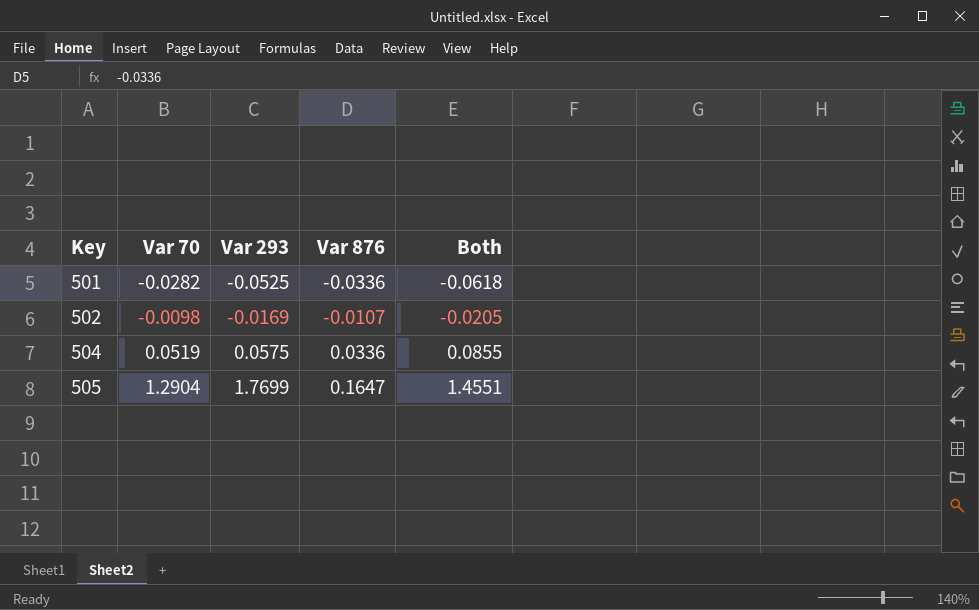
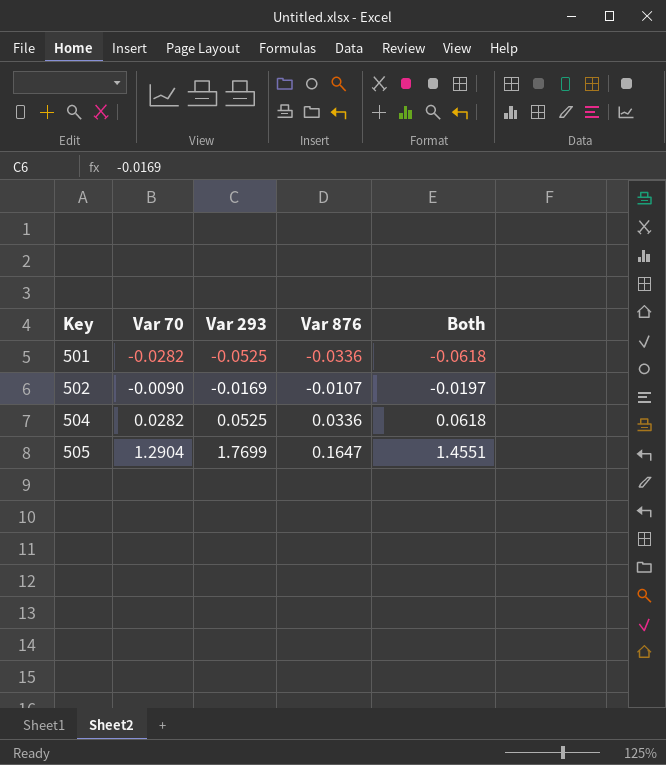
502 | Var 70: -0.0098 -> -0.0090
502 | Both: -0.0205 -> -0.0197
504 | Var 70: 0.0519 -> 0.0282
504 | Var 293: 0.0575 -> 0.0525
504 | Both: 0.0855 -> 0.0618

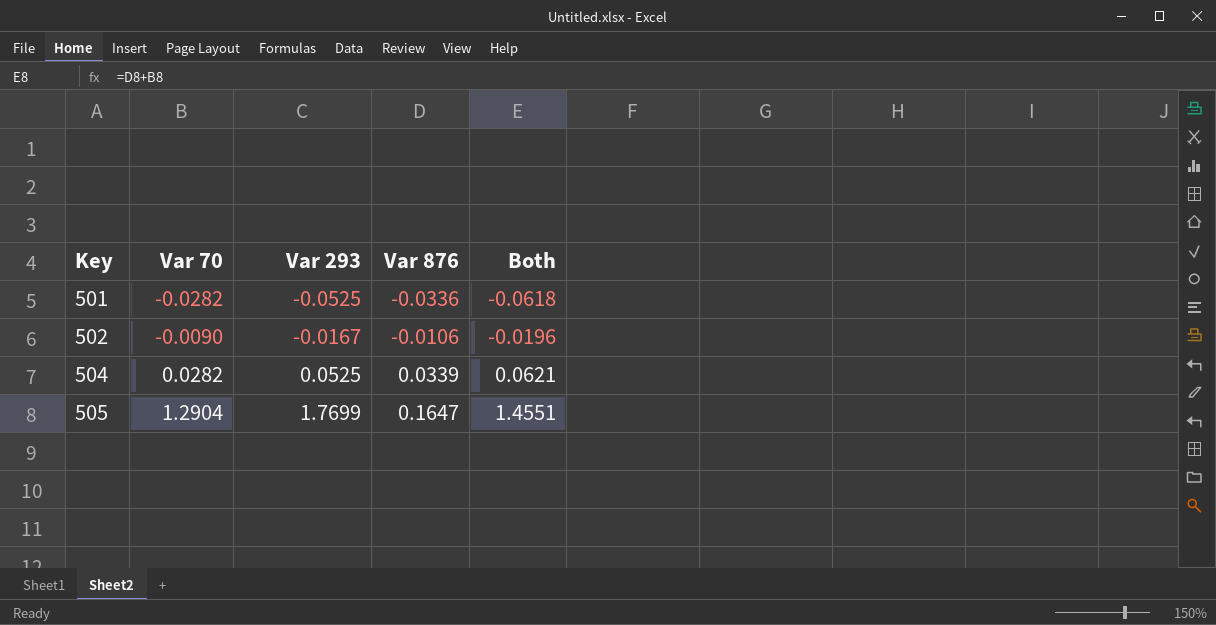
502 | Var 293: -0.0169 -> -0.0167
502 | Var 876: -0.0107 -> -0.0106
502 | Both: -0.0197 -> -0.0196
504 | Var 876: 0.0336 -> 0.0339
504 | Both: 0.0618 -> 0.0621

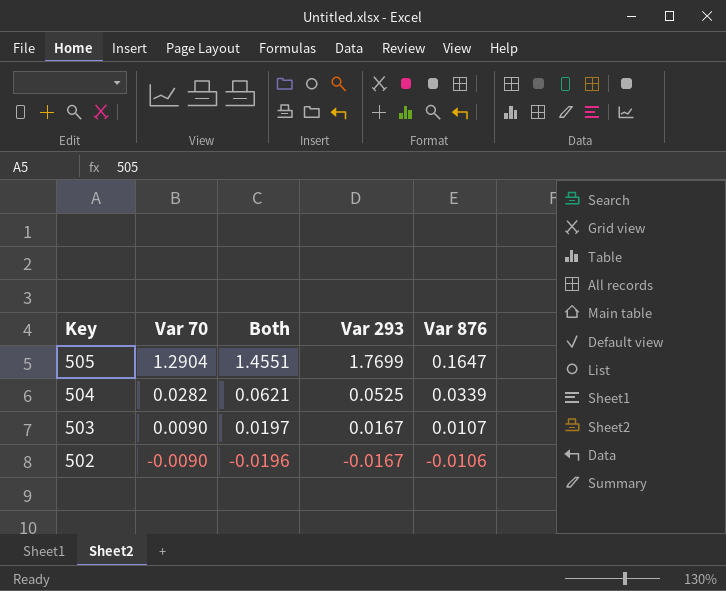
row order: Key ascending -> Key descending
column Both | position: 5 -> 3
row 501: -0.0282 | -0.0525 | -0.0336 | -0.0618 -> none
row 503: none -> 0.0090 | 0.0197 | 0.0167 | 0.0107

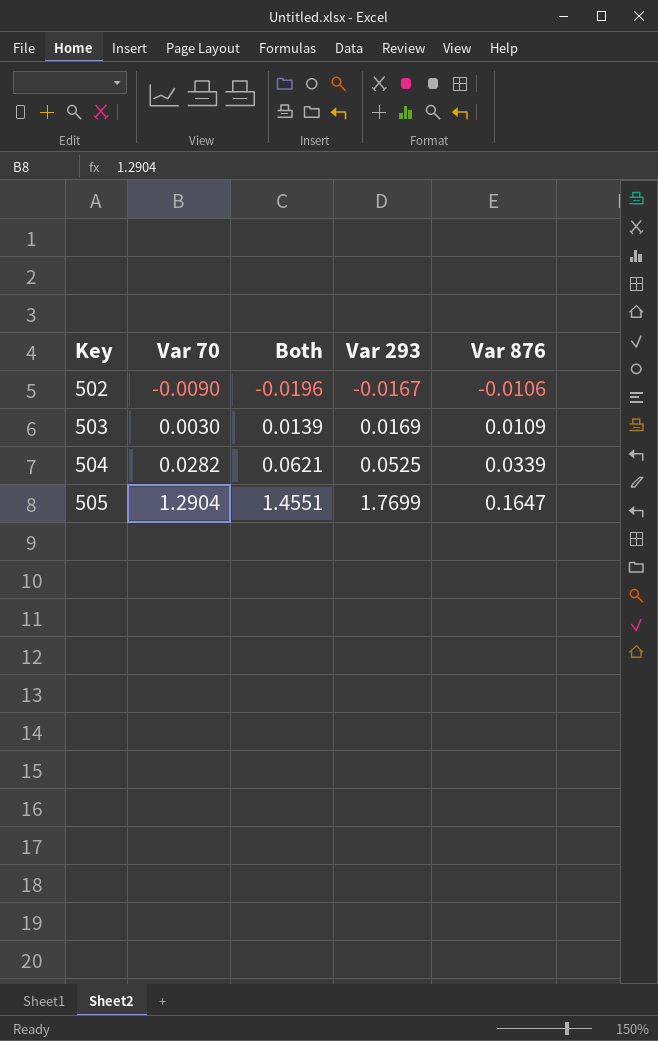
row order: Key descending -> Key ascending
503 | Var 70: 0.0090 -> 0.0030
503 | Both: 0.0197 -> 0.0139
503 | Var 293: 0.0167 -> 0.0169
503 | Var 876: 0.0107 -> 0.0109

